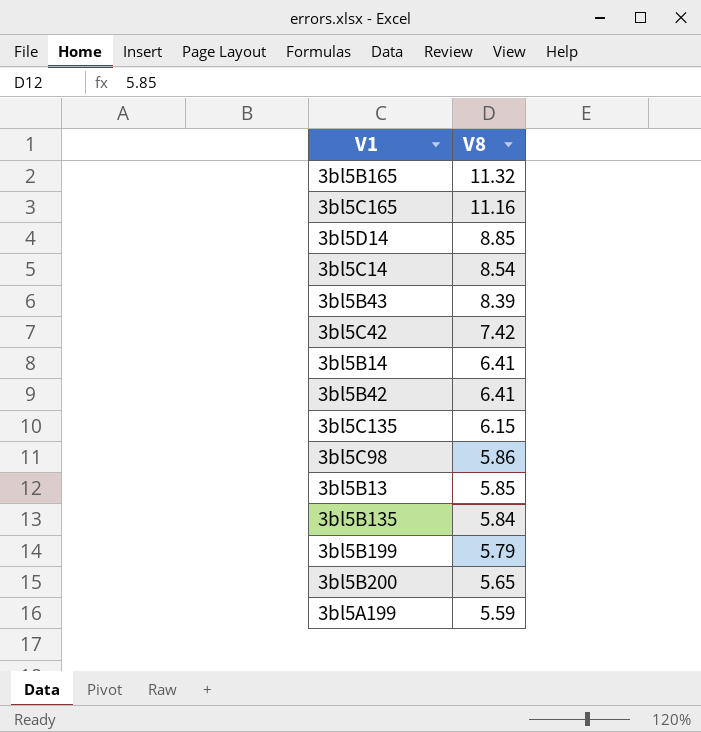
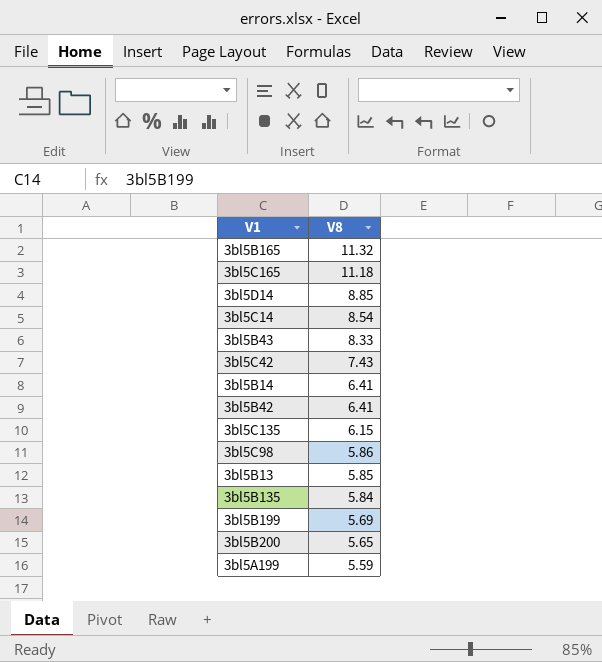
3bl5C165 | V8: 11.16 -> 11.18
3bl5B43 | V8: 8.39 -> 8.33
3bl5C42 | V8: 7.42 -> 7.43
3bl5B199 | V8: 5.79 -> 5.69

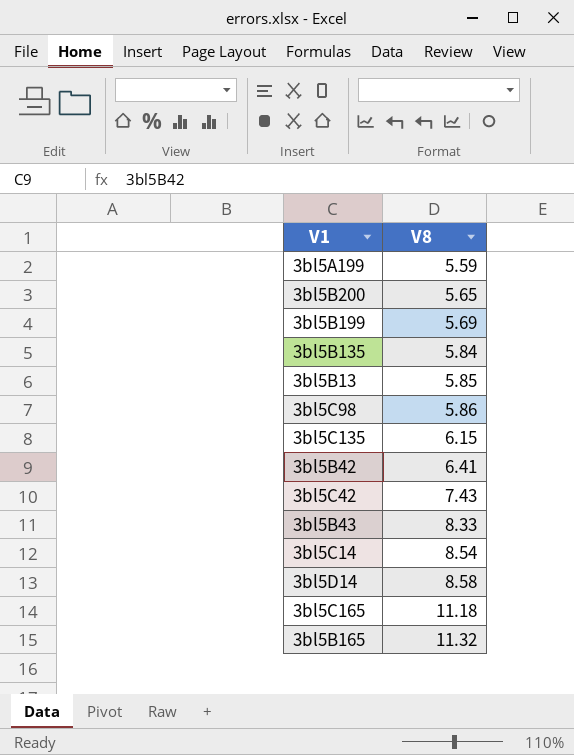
row order: V8 descending -> V8 ascending
row 3bl5B14: 6.41 -> none
3bl5D14 | V8: 8.85 -> 8.58

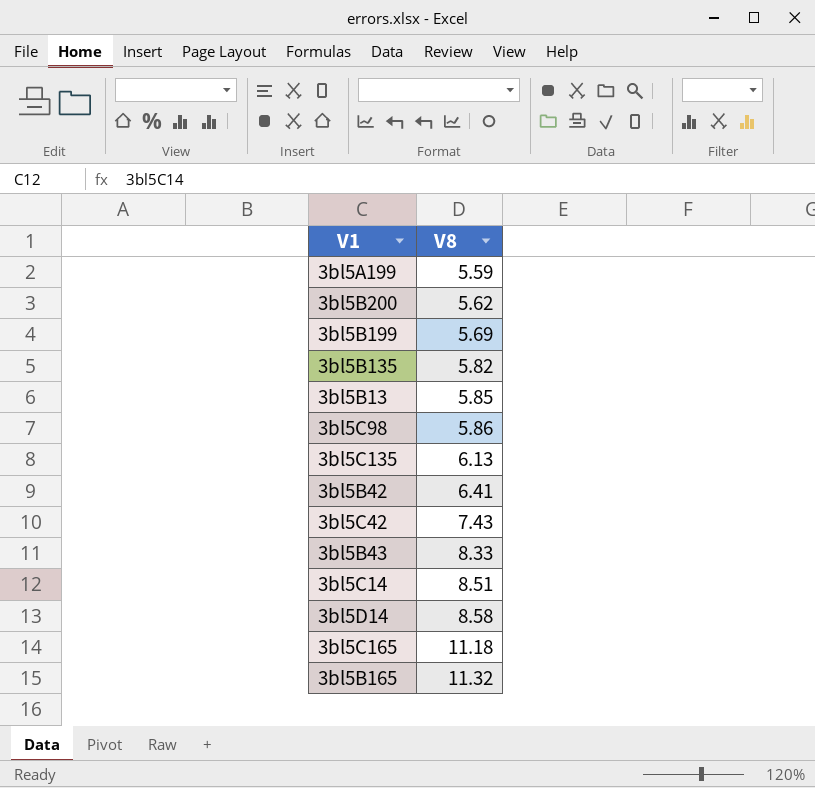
3bl5B200 | V8: 5.65 -> 5.62
3bl5B135 | V8: 5.84 -> 5.82
3bl5C135 | V8: 6.15 -> 6.13
3bl5C14 | V8: 8.54 -> 8.51

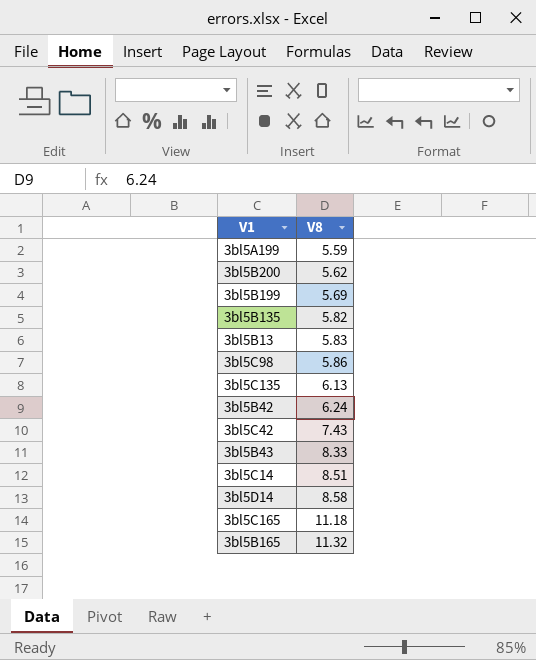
3bl5B13 | V8: 5.85 -> 5.83
3bl5B42 | V8: 6.41 -> 6.24

